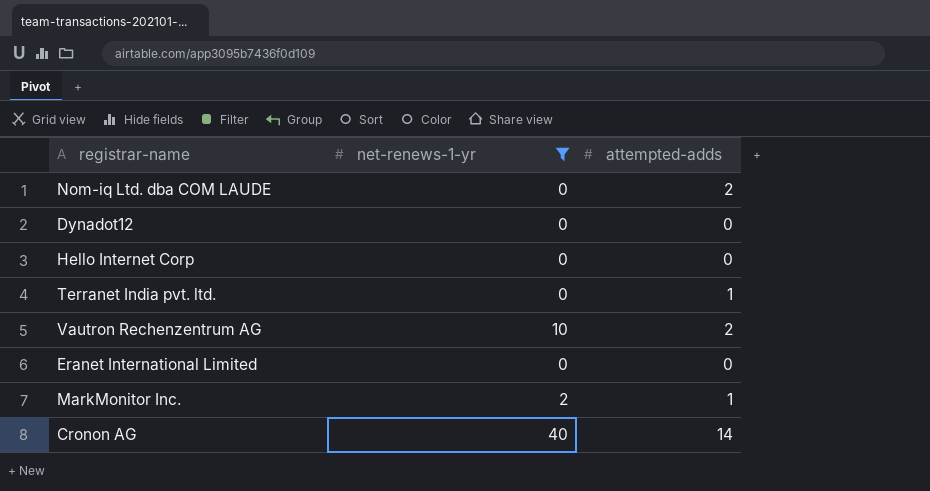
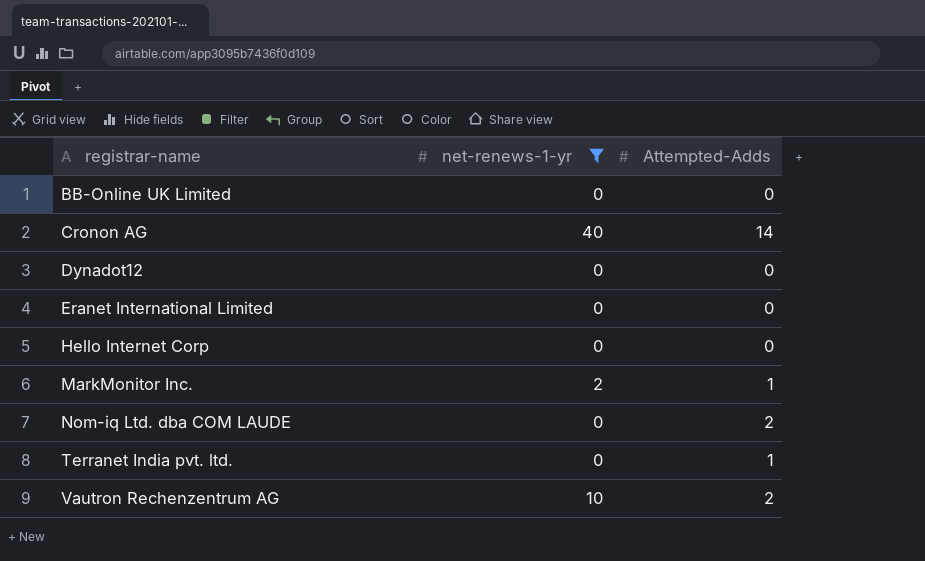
row order: none -> registrar-name ascending
column name: attempted-adds -> Attempted-Adds
row BB-Online UK Limited: none -> 0 | 0

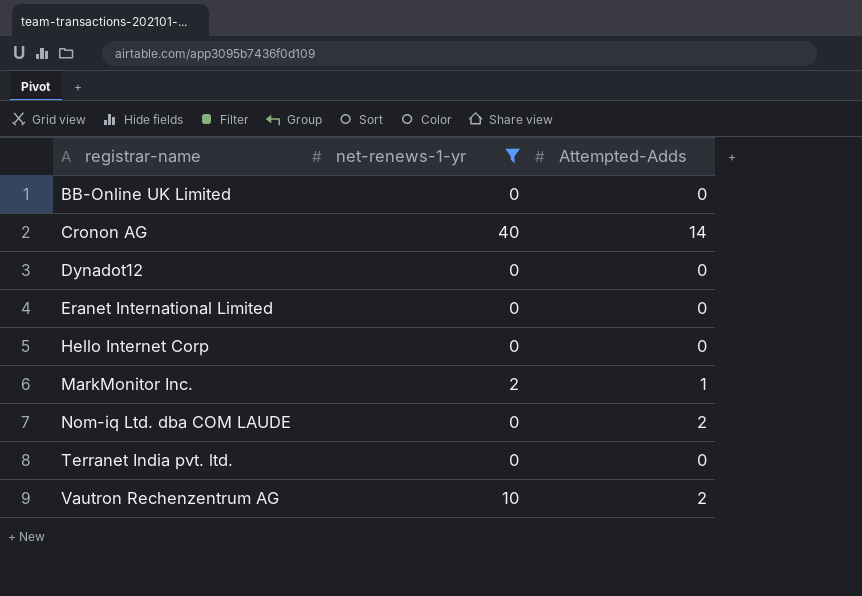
Terranet India pvt. ltd. | Attempted-Adds: 1 -> 0

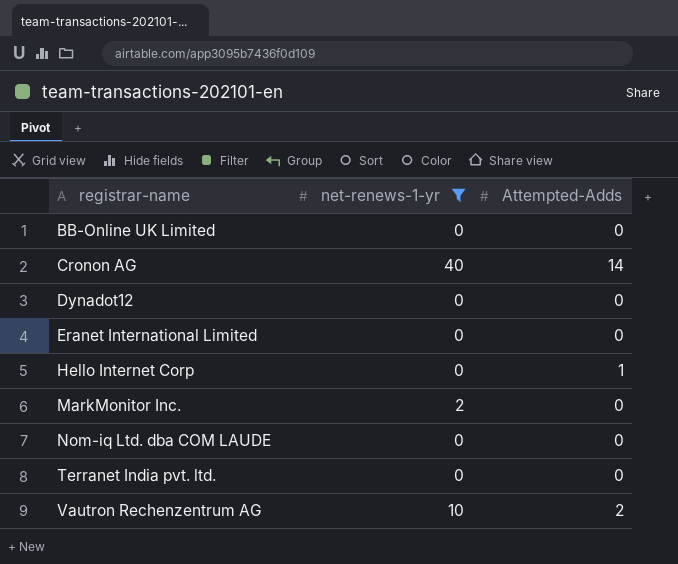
Hello Internet Corp | Attempted-Adds: 0 -> 1
MarkMonitor Inc. | Attempted-Adds: 1 -> 0
Nom-iq Ltd. dba COM LAUDE | Attempted-Adds: 2 -> 0

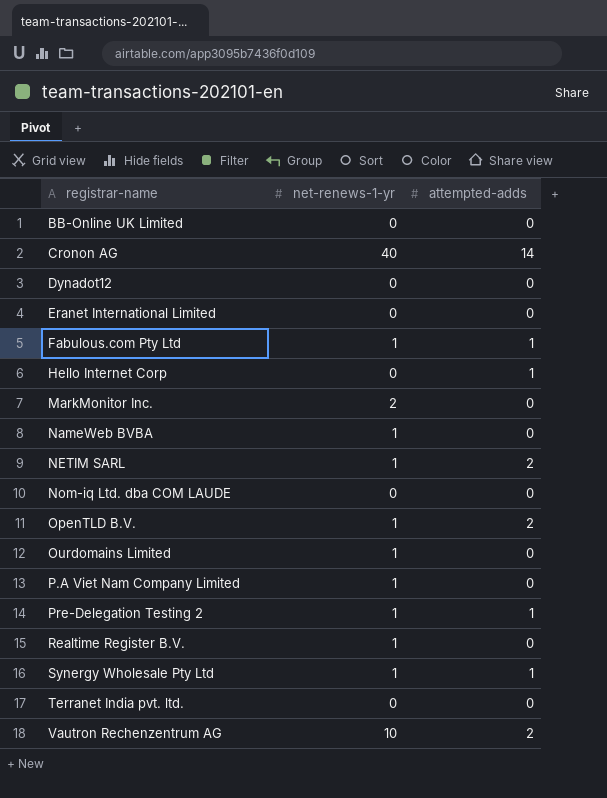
filter: net-renews-1-yr != 1 -> none
column name: Attempted-Adds -> attempted-adds

